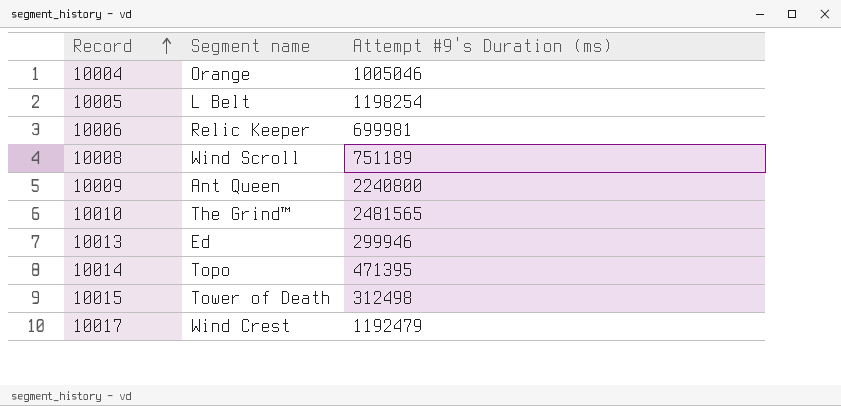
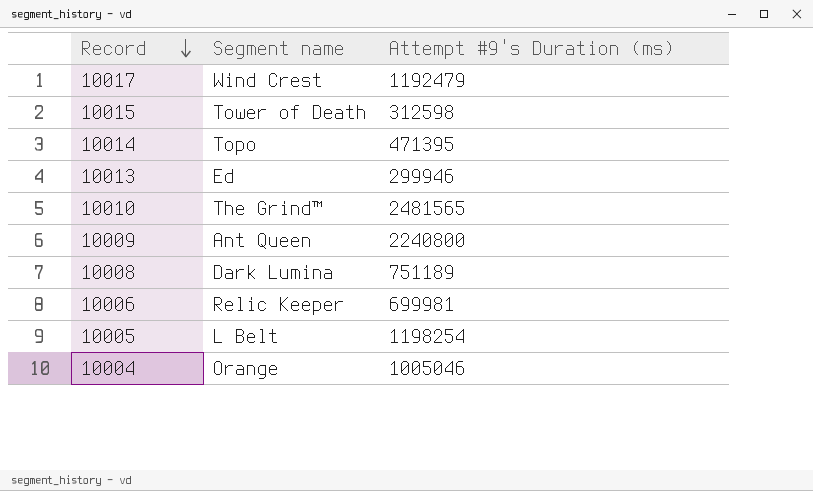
row order: Record ascending -> Record descending
10015 | Attempt #9's Duration (ms): 312498 -> 312598
10008 | Segment name: Wind Scroll -> Dark Lumina

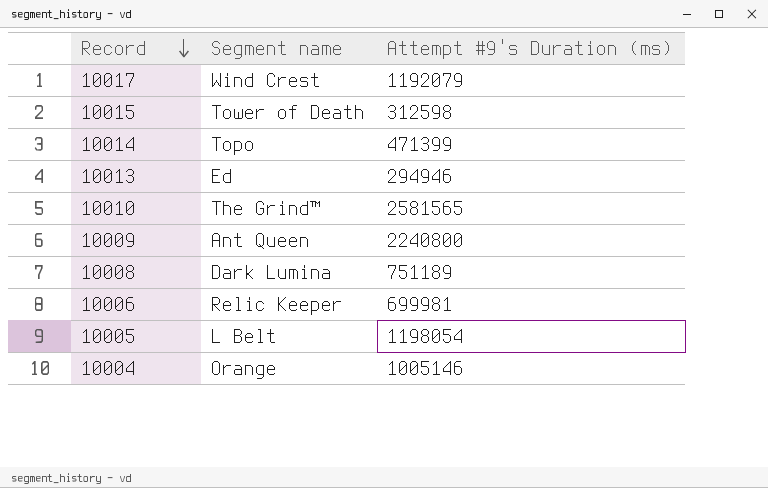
10017 | Attempt #9's Duration (ms): 1192479 -> 1192079
10014 | Attempt #9's Duration (ms): 471395 -> 471399
10013 | Attempt #9's Duration (ms): 299946 -> 294946
10010 | Attempt #9's Duration (ms): 2481565 -> 2581565
10005 | Attempt #9's Duration (ms): 1198254 -> 1198054
10004 | Attempt #9's Duration (ms): 1005046 -> 1005146

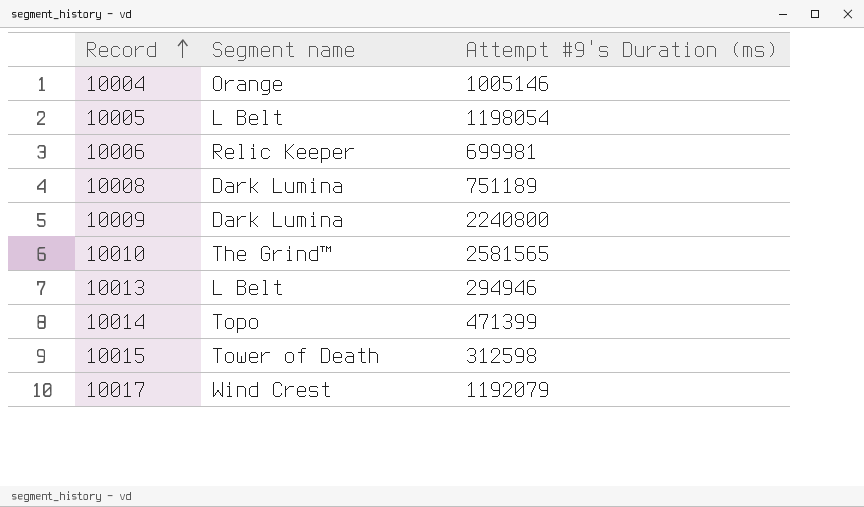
row order: Record descending -> Record ascending
10009 | Segment name: Ant Queen -> Dark Lumina
10013 | Segment name: Ed -> L Belt

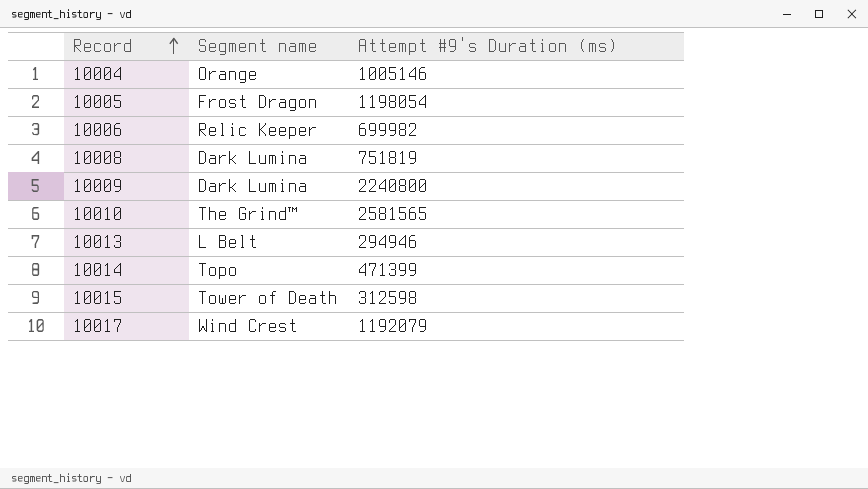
10005 | Segment name: L Belt -> Frost Dragon
10006 | Attempt #9's Duration (ms): 699981 -> 699982
10008 | Attempt #9's Duration (ms): 751189 -> 751819

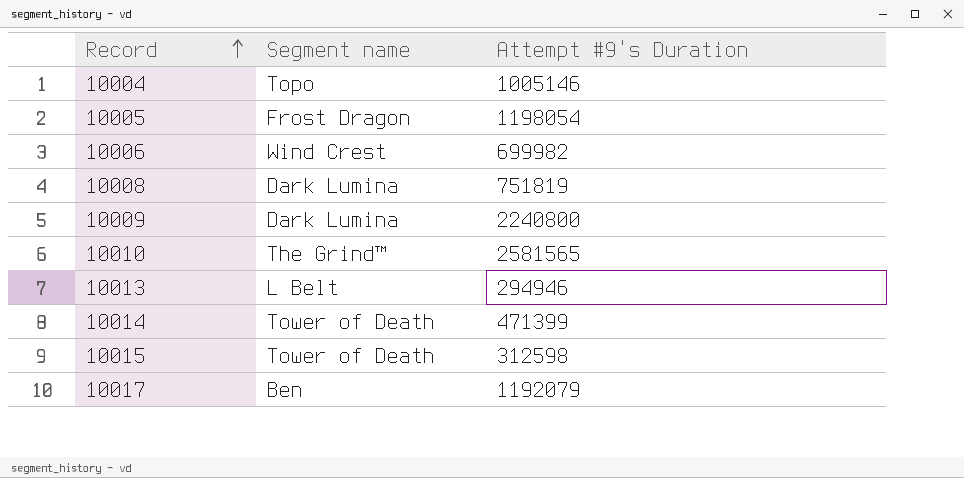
column name: Attempt #9's Duration (ms) -> Attempt #9's Duration
10004 | Segment name: Orange -> Topo
10006 | Segment name: Relic Keeper -> Wind Crest
10014 | Segment name: Topo -> Tower of Death
10017 | Segment name: Wind Crest -> Ben

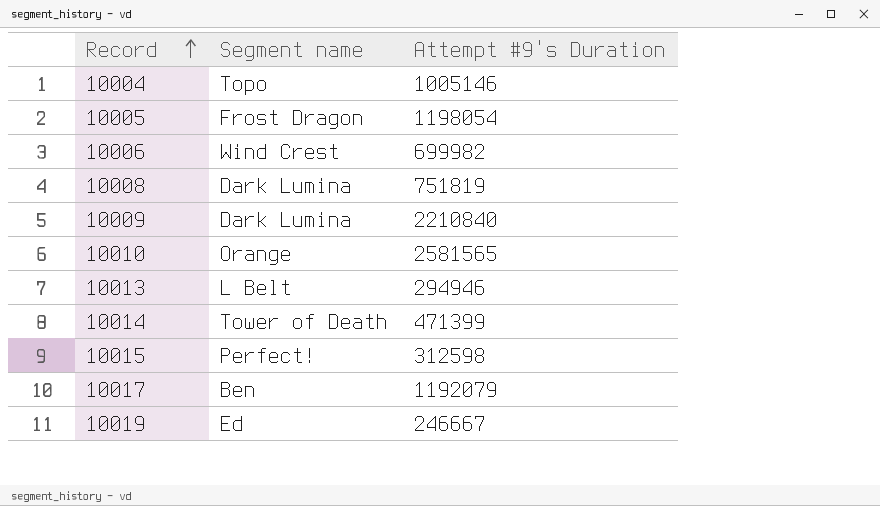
10009 | Attempt #9's Duration: 2240800 -> 2210840
10010 | Segment name: The Grind™ -> Orange
10015 | Segment name: Tower of Death -> Perfect!
row 10019: none -> Ed | 246667

